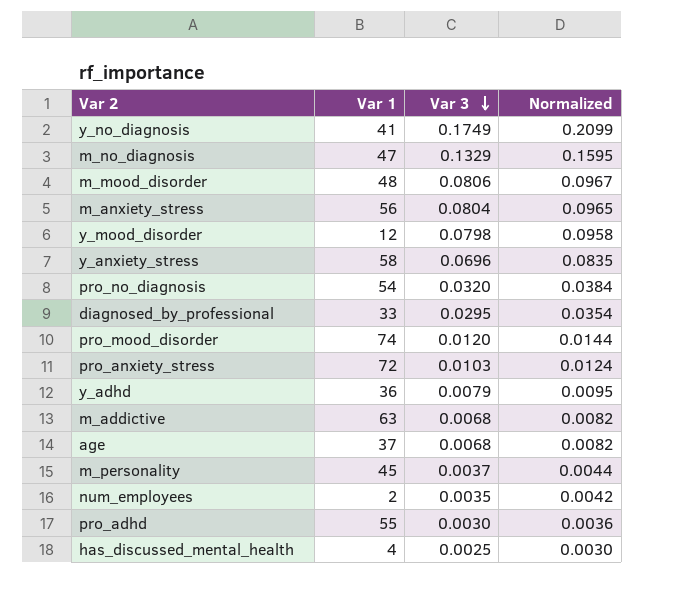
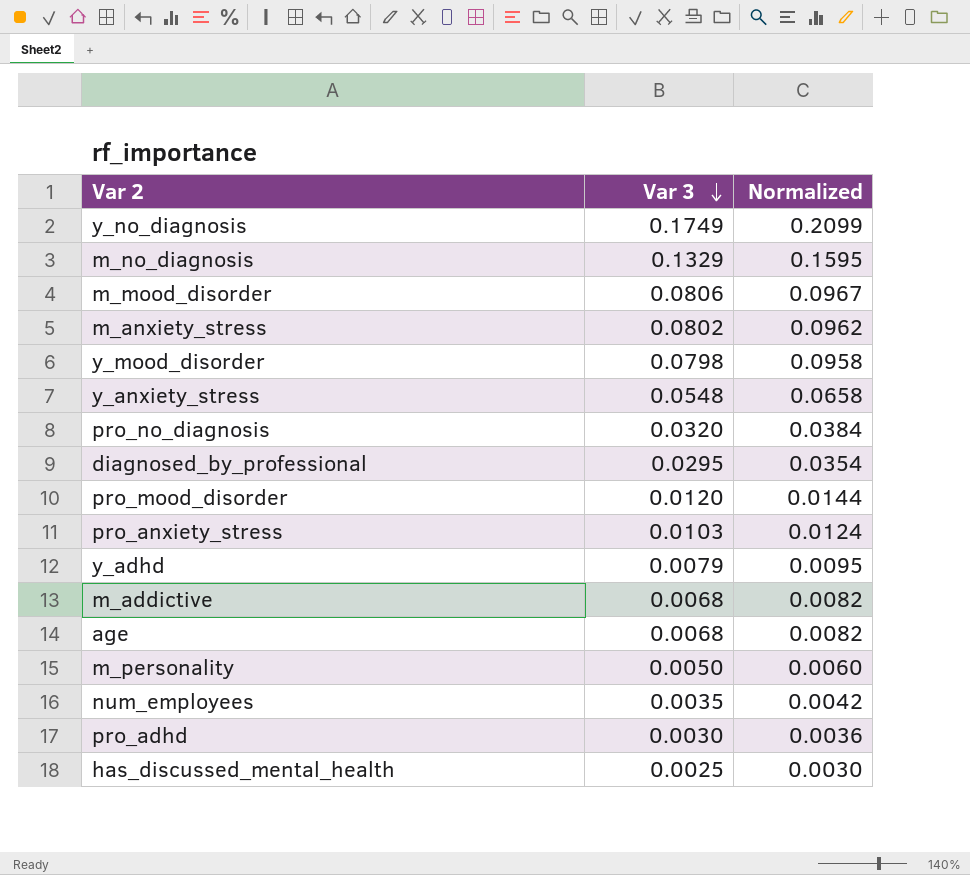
column Var 1 | position: 2 -> none
m_anxiety_stress | Var 3: 0.0804 -> 0.0802
m_anxiety_stress | Normalized: 0.0965 -> 0.0962
y_anxiety_stress | Var 3: 0.0696 -> 0.0548
y_anxiety_stress | Normalized: 0.0835 -> 0.0658
m_personality | Var 3: 0.0037 -> 0.0050
m_personality | Normalized: 0.0044 -> 0.0060

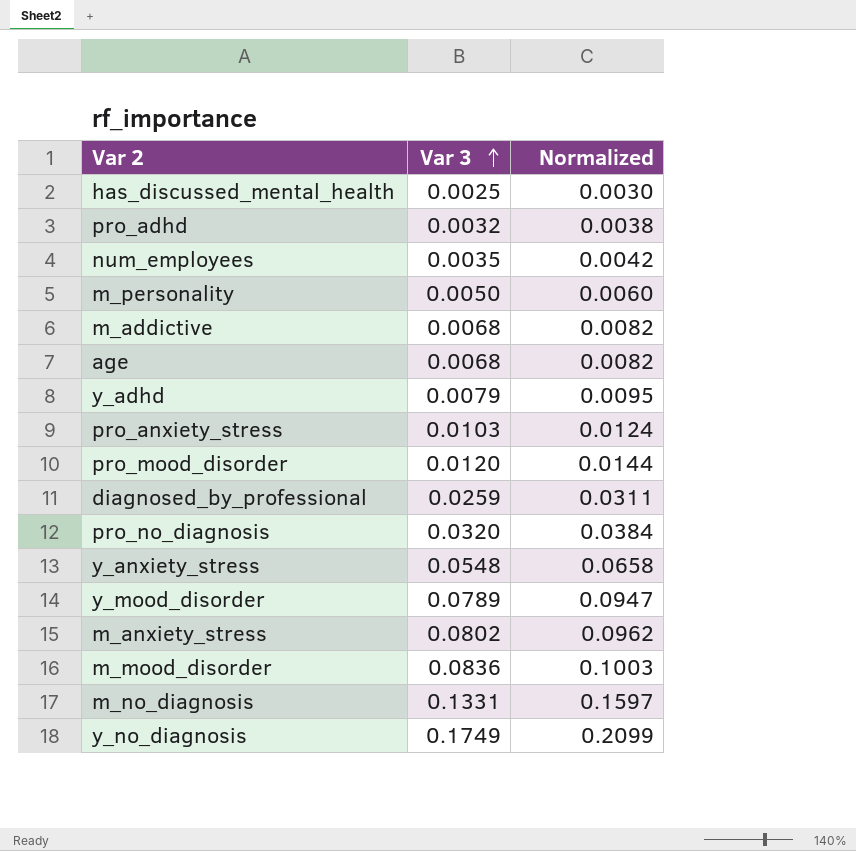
row order: Var 3 descending -> Var 3 ascending
pro_adhd | Var 3: 0.0030 -> 0.0032
pro_adhd | Normalized: 0.0036 -> 0.0038
diagnosed_by_professional | Var 3: 0.0295 -> 0.0259
diagnosed_by_professional | Normalized: 0.0354 -> 0.0311
y_mood_disorder | Var 3: 0.0798 -> 0.0789
y_mood_disorder | Normalized: 0.0958 -> 0.0947
m_mood_disorder | Var 3: 0.0806 -> 0.0836
m_mood_disorder | Normalized: 0.0967 -> 0.1003
m_no_diagnosis | Var 3: 0.1329 -> 0.1331
m_no_diagnosis | Normalized: 0.1595 -> 0.1597

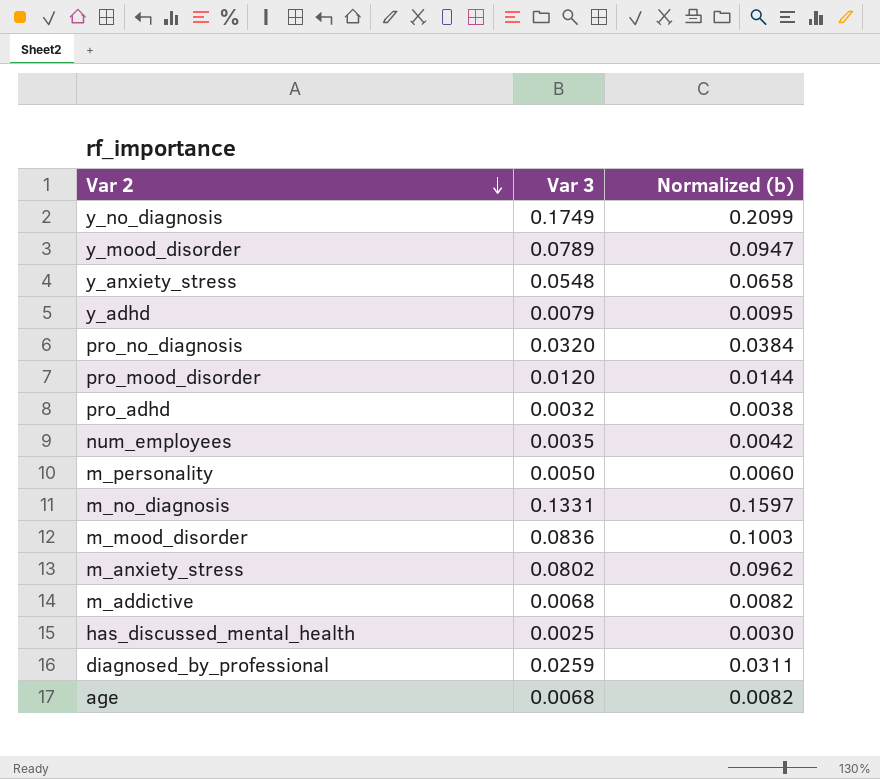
row order: Var 3 ascending -> Var 2 descending
column name: Normalized -> Normalized (b)
row pro_anxiety_stress: 0.0103 | 0.0124 -> none

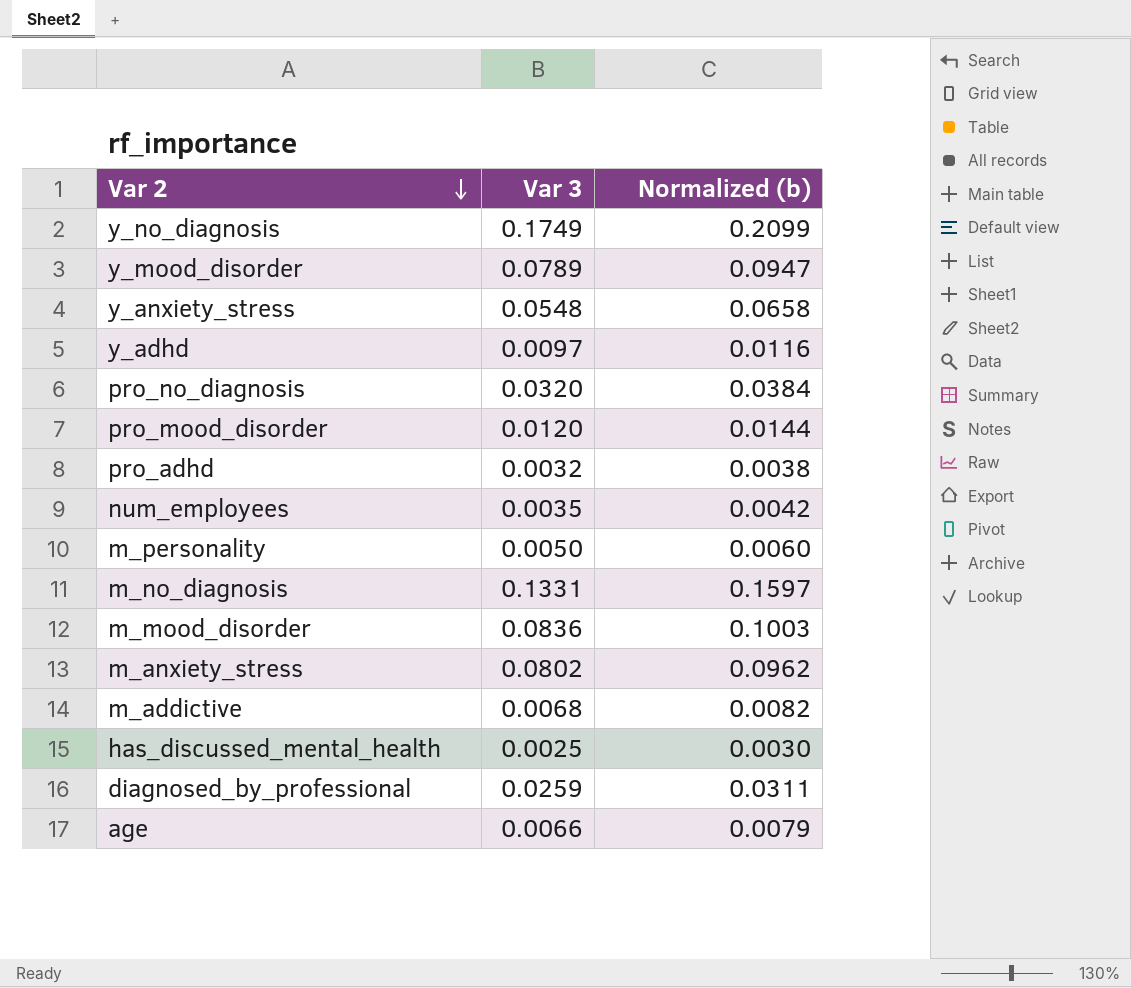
y_adhd | Var 3: 0.0079 -> 0.0097
y_adhd | Normalized (b): 0.0095 -> 0.0116
age | Var 3: 0.0068 -> 0.0066
age | Normalized (b): 0.0082 -> 0.0079

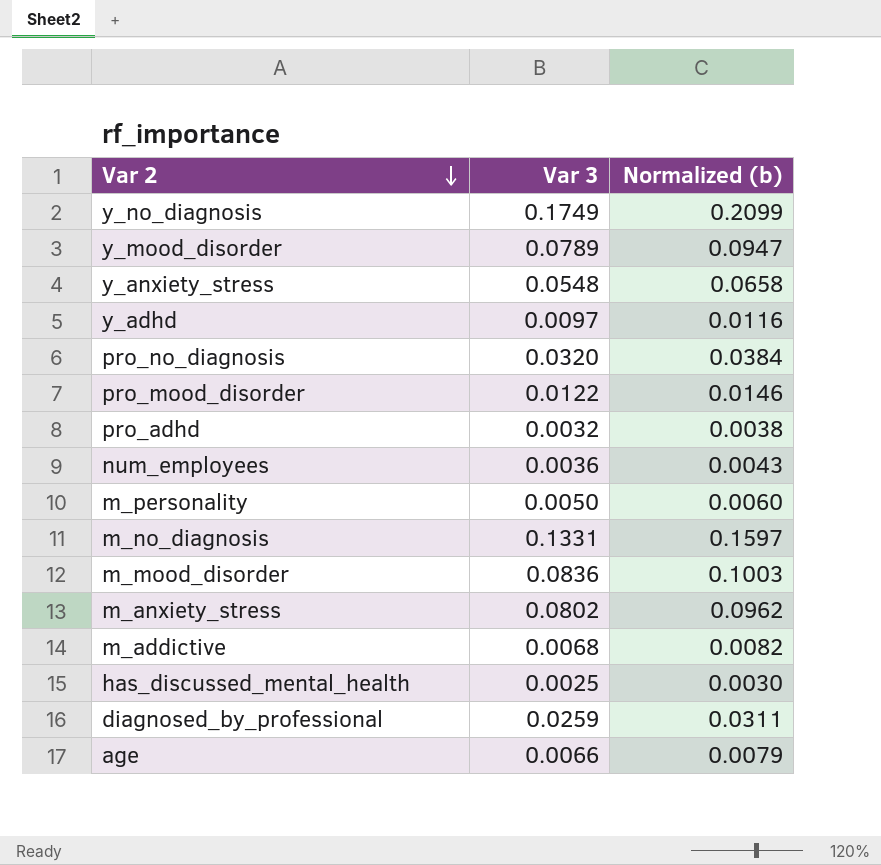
pro_mood_disorder | Var 3: 0.0120 -> 0.0122
pro_mood_disorder | Normalized (b): 0.0144 -> 0.0146
num_employees | Var 3: 0.0035 -> 0.0036
num_employees | Normalized (b): 0.0042 -> 0.0043

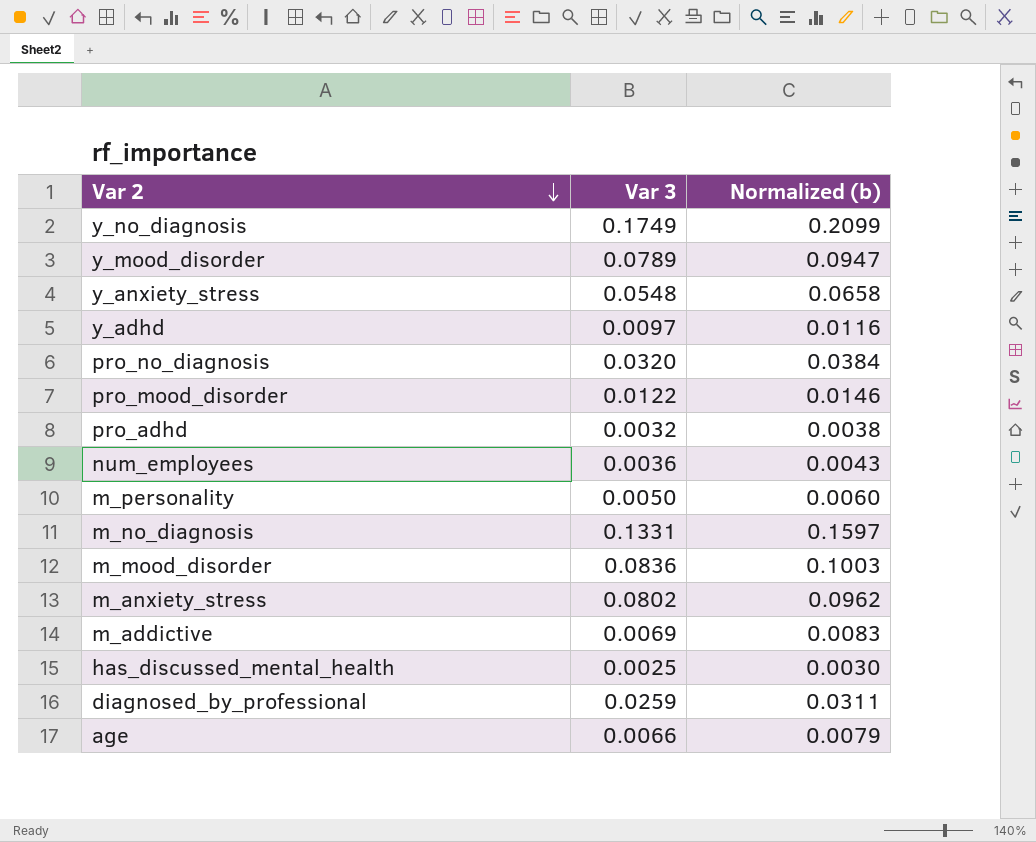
m_addictive | Var 3: 0.0068 -> 0.0069
m_addictive | Normalized (b): 0.0082 -> 0.0083

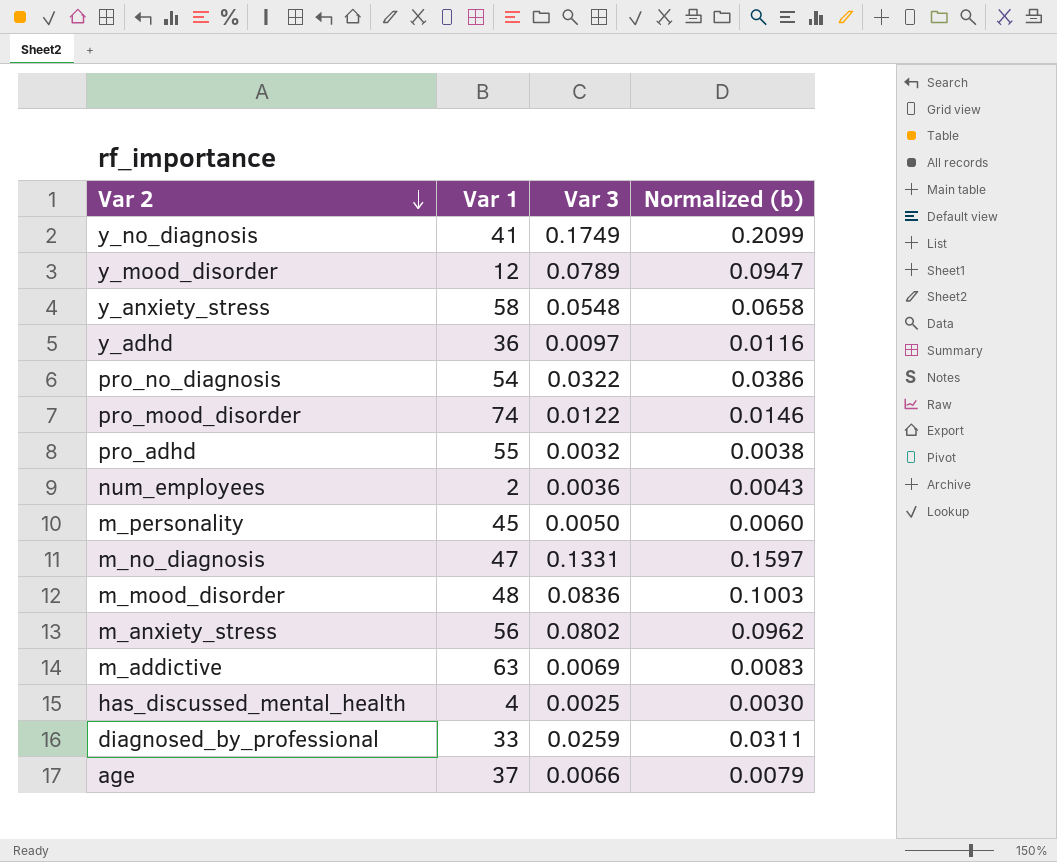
column Var 1 | position: none -> 2
pro_no_diagnosis | Var 3: 0.0320 -> 0.0322
pro_no_diagnosis | Normalized (b): 0.0384 -> 0.0386

